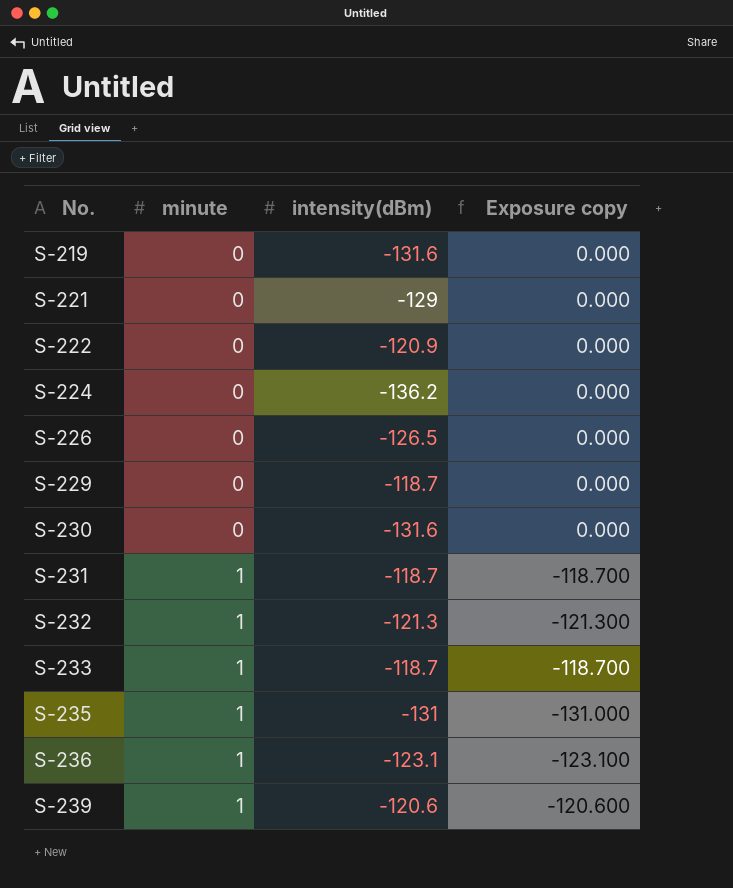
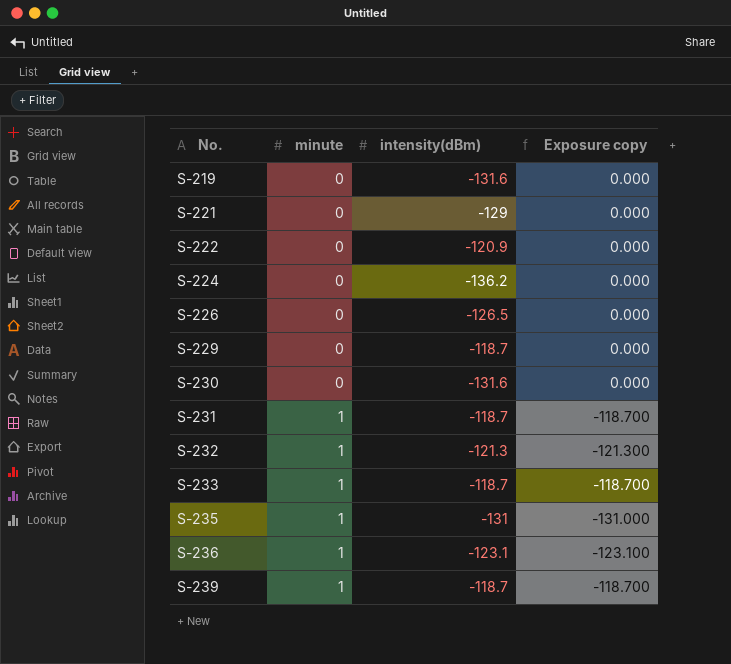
S-239 | intensity(dBm): -120.6 -> -118.7
S-239 | Exposure copy: -120.600 -> -118.700

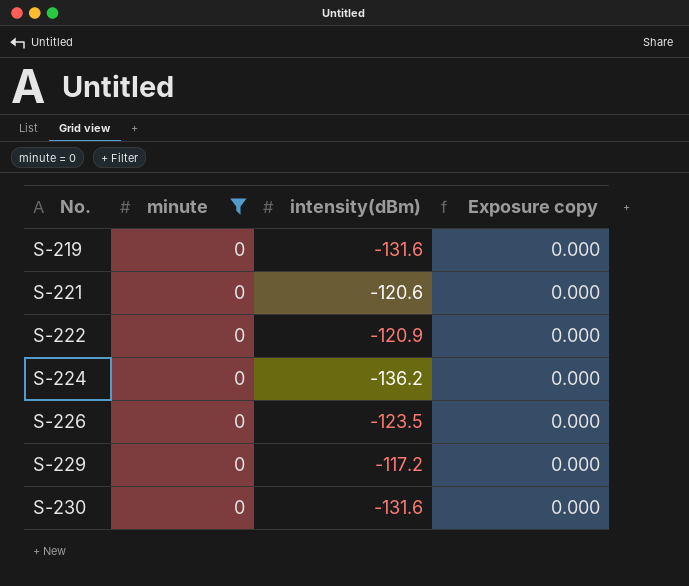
filter: none -> minute = 0
S-221 | intensity(dBm): -129 -> -120.6
S-226 | intensity(dBm): -126.5 -> -123.5
S-229 | intensity(dBm): -118.7 -> -117.2

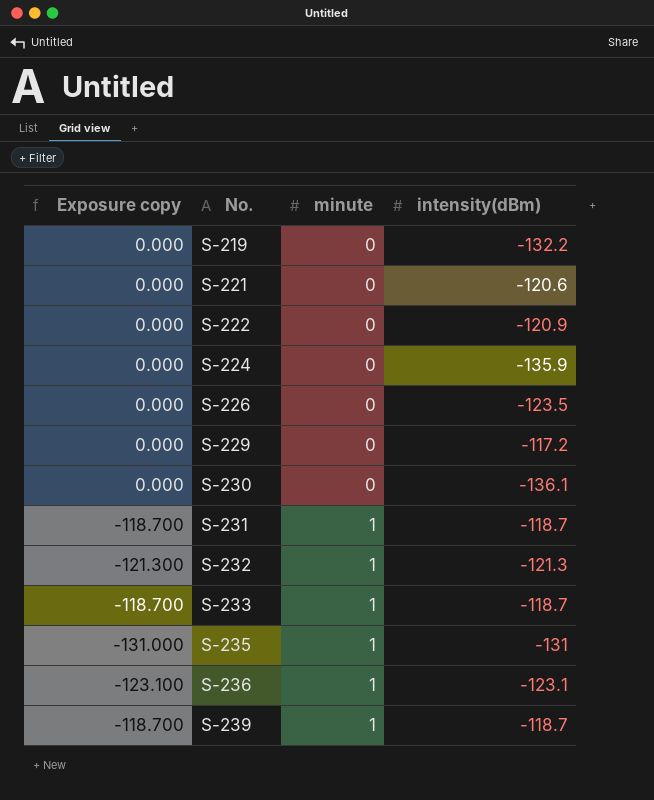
filter: minute = 0 -> none
column Exposure copy | position: 4 -> 1
S-219 | intensity(dBm): -131.6 -> -132.2
S-224 | intensity(dBm): -136.2 -> -135.9
S-230 | intensity(dBm): -131.6 -> -136.1

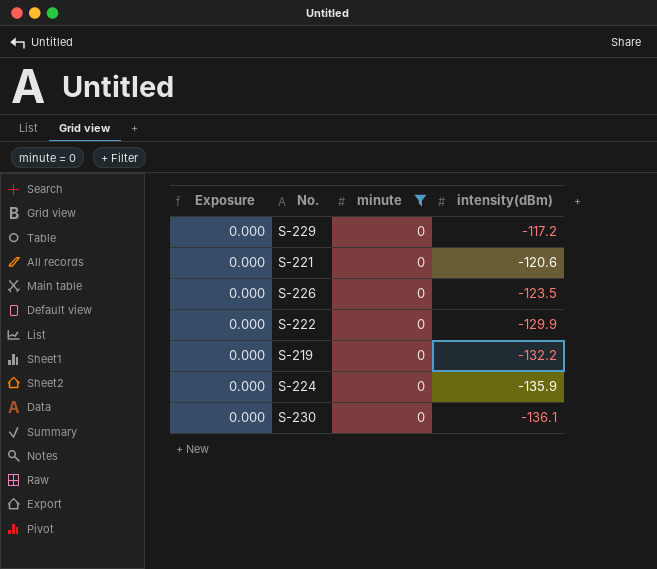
filter: none -> minute = 0
row order: No. ascending -> intensity(dBm) descending
column name: Exposure copy -> Exposure
S-222 | intensity(dBm): -120.9 -> -129.9

